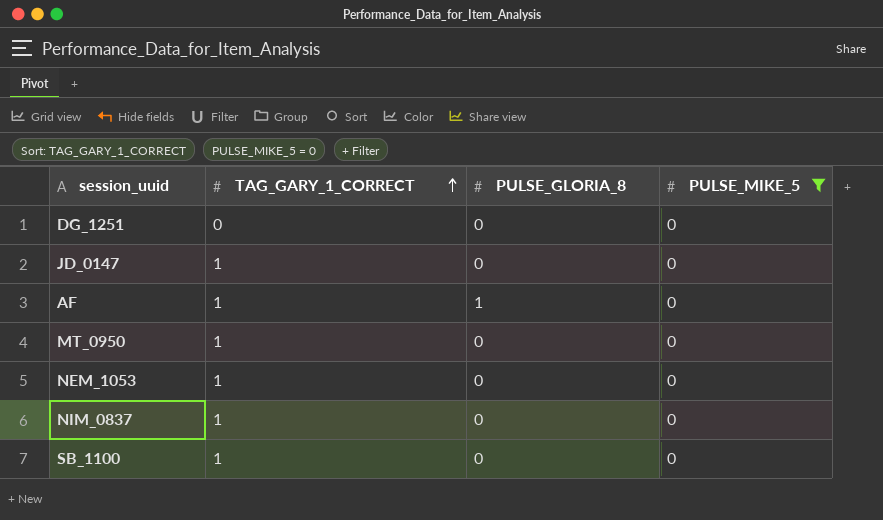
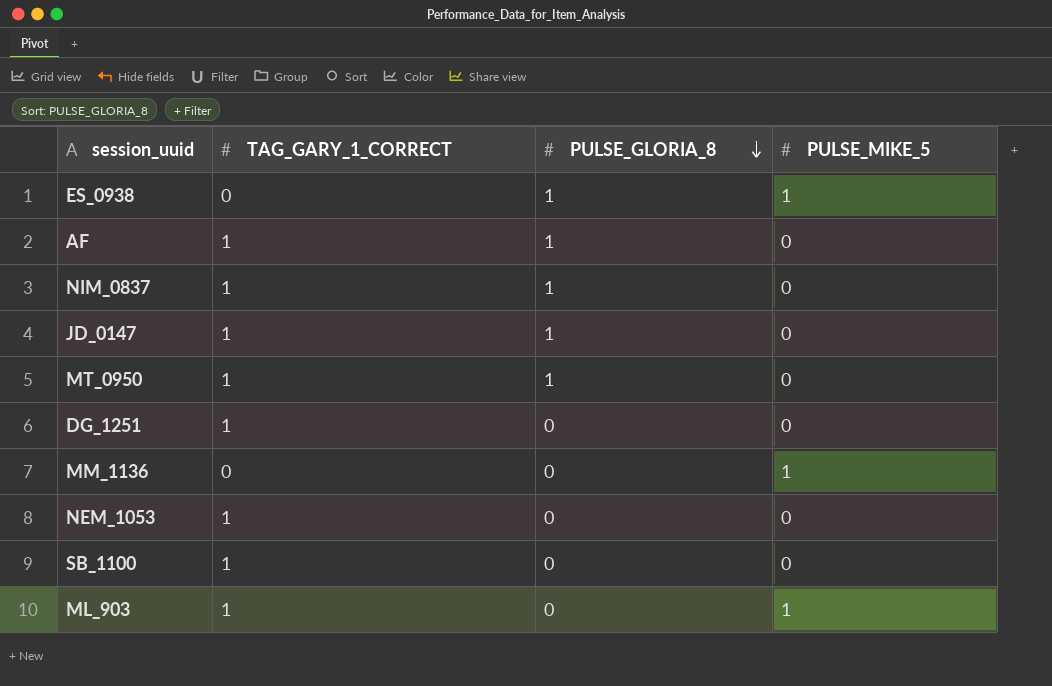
filter: PULSE_MIKE_5 = 0 -> none
row order: TAG_GARY_1_CORRECT ascending -> PULSE_GLORIA_8 descending
NIM_0837 | PULSE_GLORIA_8: 0 -> 1
JD_0147 | PULSE_GLORIA_8: 0 -> 1
MT_0950 | PULSE_GLORIA_8: 0 -> 1
DG_1251 | TAG_GARY_1_CORRECT: 0 -> 1

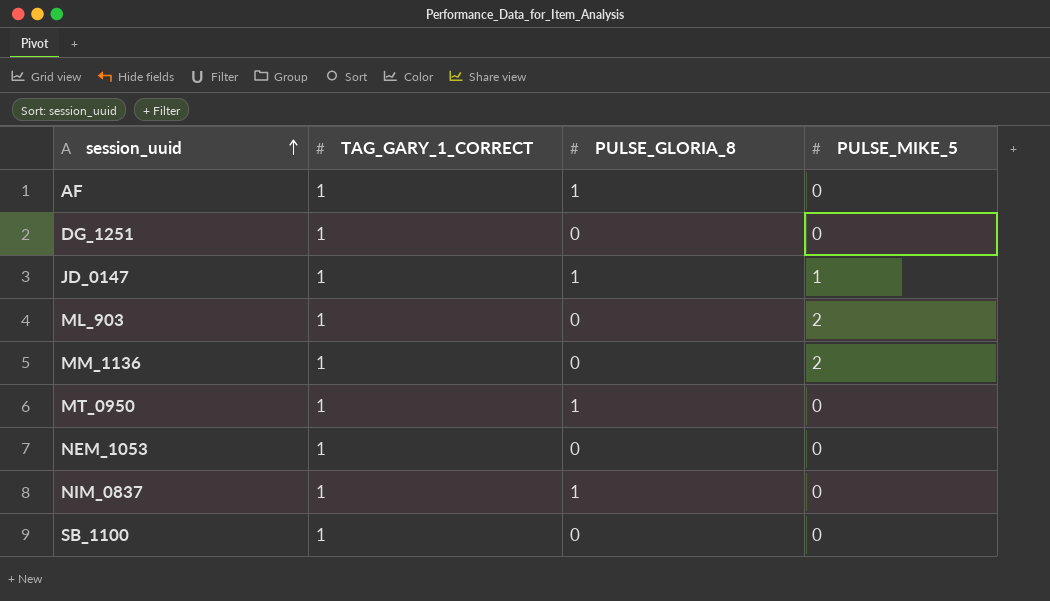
row order: PULSE_GLORIA_8 descending -> session_uuid ascending
row ES_0938: 0 | 1 | 1 -> none
JD_0147 | PULSE_MIKE_5: 0 -> 1
ML_903 | PULSE_MIKE_5: 1 -> 2
MM_1136 | TAG_GARY_1_CORRECT: 0 -> 1
MM_1136 | PULSE_MIKE_5: 1 -> 2

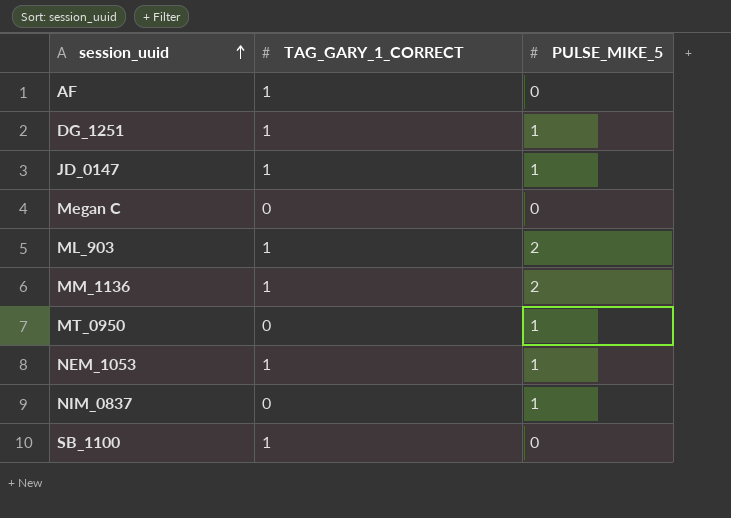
column PULSE_GLORIA_8 | position: 3 -> none
DG_1251 | PULSE_MIKE_5: 0 -> 1
row Megan C: none -> 0 | 0
MT_0950 | TAG_GARY_1_CORRECT: 1 -> 0
MT_0950 | PULSE_MIKE_5: 0 -> 1
NEM_1053 | PULSE_MIKE_5: 0 -> 1
NIM_0837 | TAG_GARY_1_CORRECT: 1 -> 0
NIM_0837 | PULSE_MIKE_5: 0 -> 1

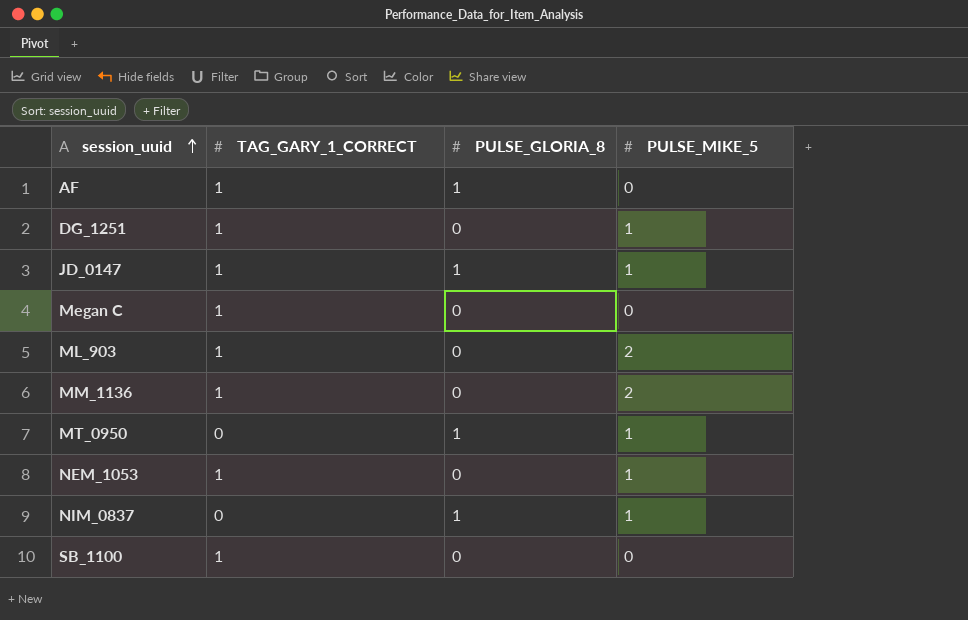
column PULSE_GLORIA_8 | position: none -> 3
Megan C | TAG_GARY_1_CORRECT: 0 -> 1

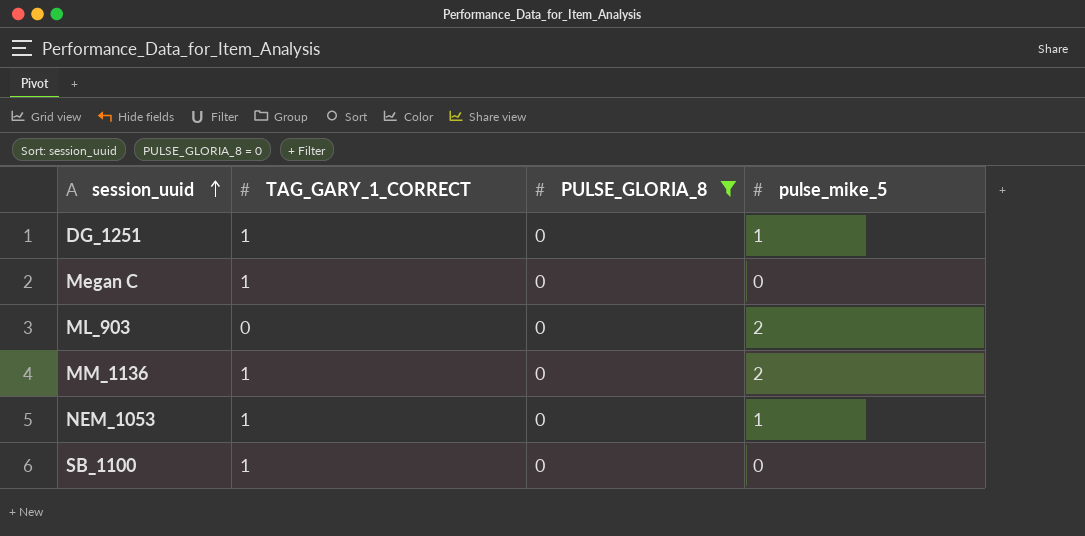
filter: none -> PULSE_GLORIA_8 = 0
column name: PULSE_MIKE_5 -> pulse_mike_5
ML_903 | TAG_GARY_1_CORRECT: 1 -> 0

